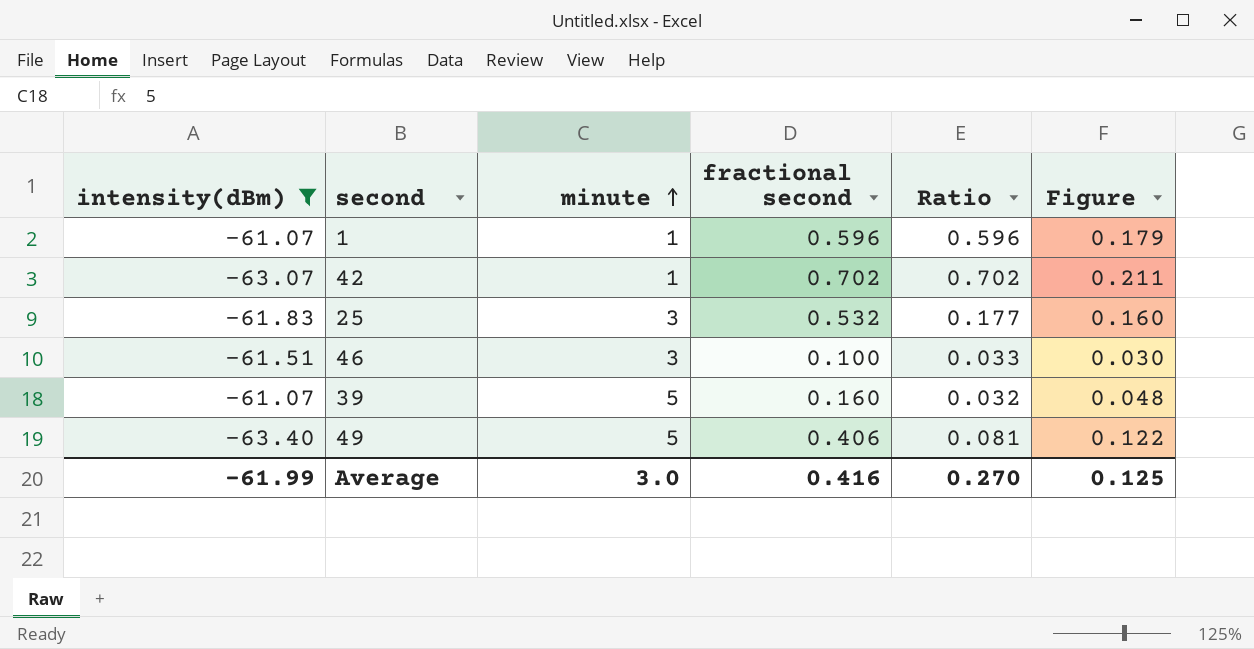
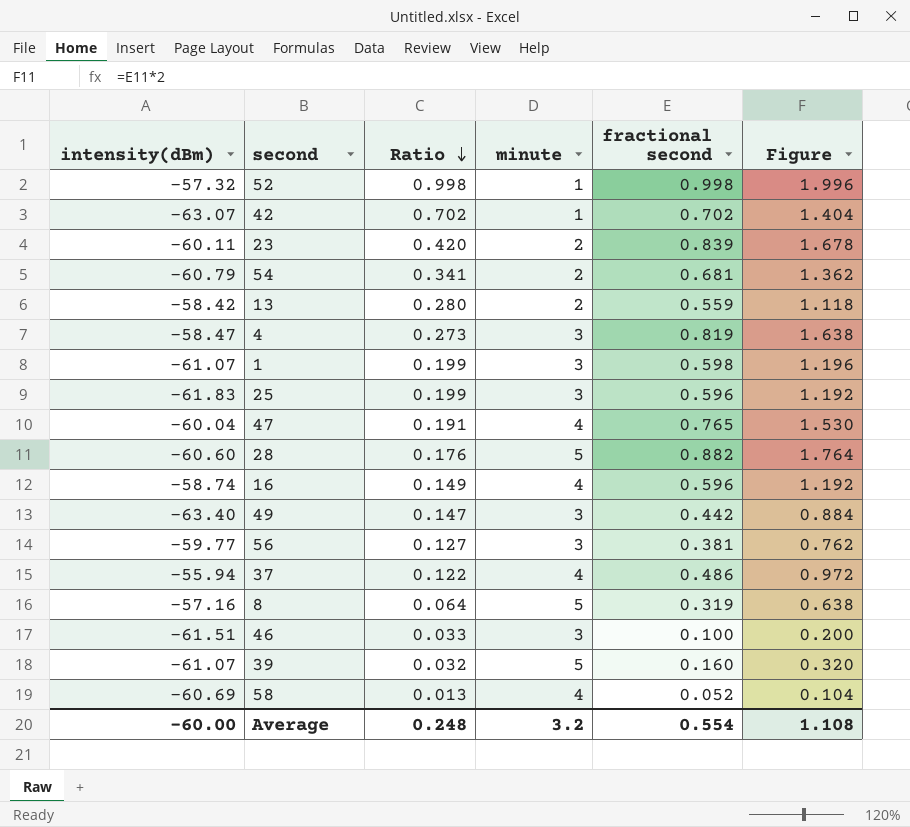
filter: intensity(dBm) <= -61.07 -> none
row order: minute ascending -> Ratio descending
column Ratio | position: 5 -> 3
column Figure | formula: [fractional second] * 0.3 -> [fractional second] * 2
1 | Ratio: 0.596 -> 0.199
1 | minute: 1 -> 3
1 | fractional second: 0.596 -> 0.598
25 | Ratio: 0.177 -> 0.199
25 | fractional second: 0.532 -> 0.596
49 | Ratio: 0.081 -> 0.147
49 | minute: 5 -> 3
49 | fractional second: 0.406 -> 0.442
Average | intensity(dBm): -61.99 -> -60.00
Average | Ratio: 0.270 -> 0.248
Average | minute: 3.0 -> 3.2
Average | fractional second: 0.416 -> 0.554
Average | Figure: 0.125 -> 1.108

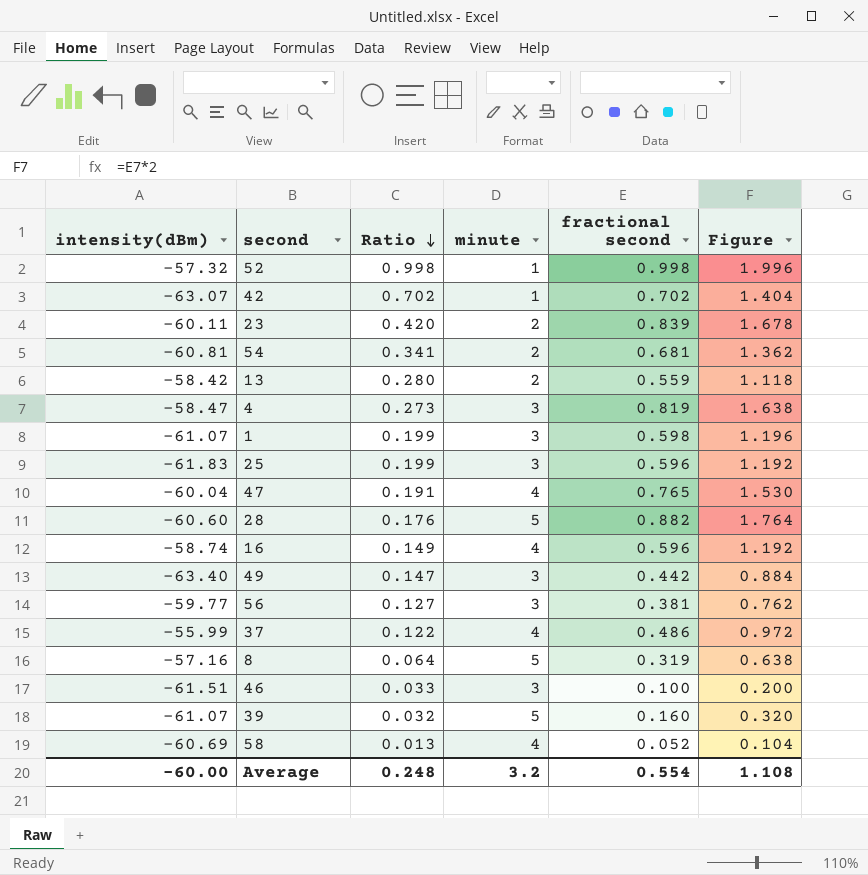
54 | intensity(dBm): -60.79 -> -60.81
37 | intensity(dBm): -55.94 -> -55.99

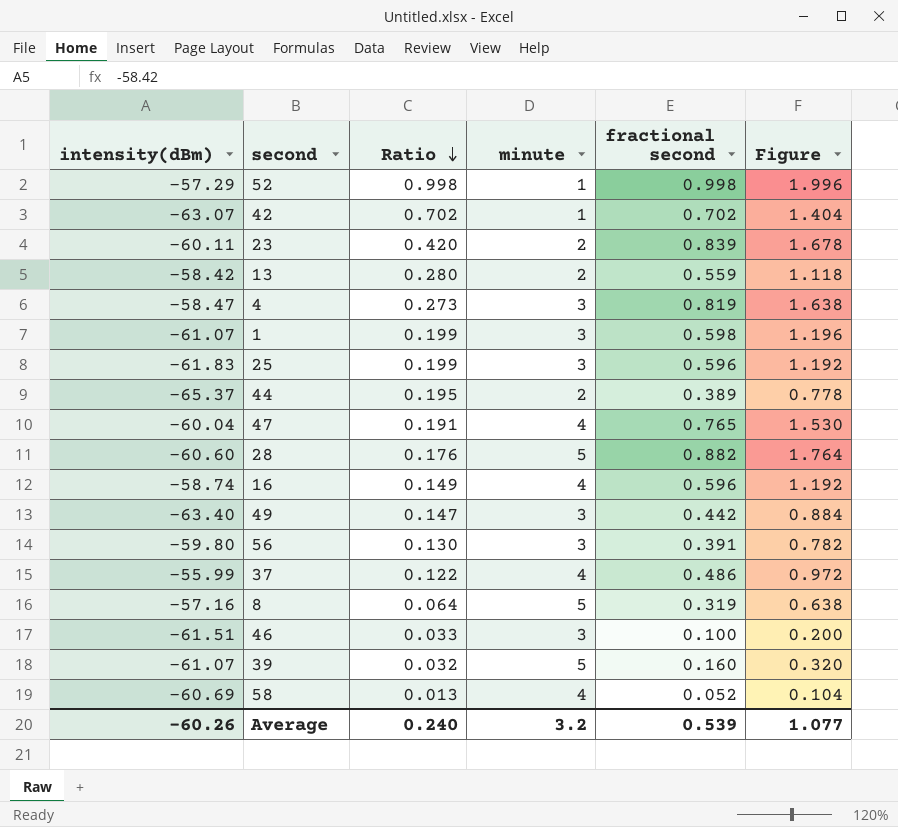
row 54: -60.81 | 0.341 | 2 | 0.681 | 1.362 -> none
52 | intensity(dBm): -57.32 -> -57.29
row 44: none -> -65.37 | 0.195 | 2 | 0.389 | 0.778
56 | intensity(dBm): -59.77 -> -59.80
56 | Ratio: 0.127 -> 0.130
56 | fractional second: 0.381 -> 0.391
56 | Figure: 0.762 -> 0.782
Average | intensity(dBm): -60.00 -> -60.26
Average | Ratio: 0.248 -> 0.240
Average | fractional second: 0.554 -> 0.539
Average | Figure: 1.108 -> 1.077

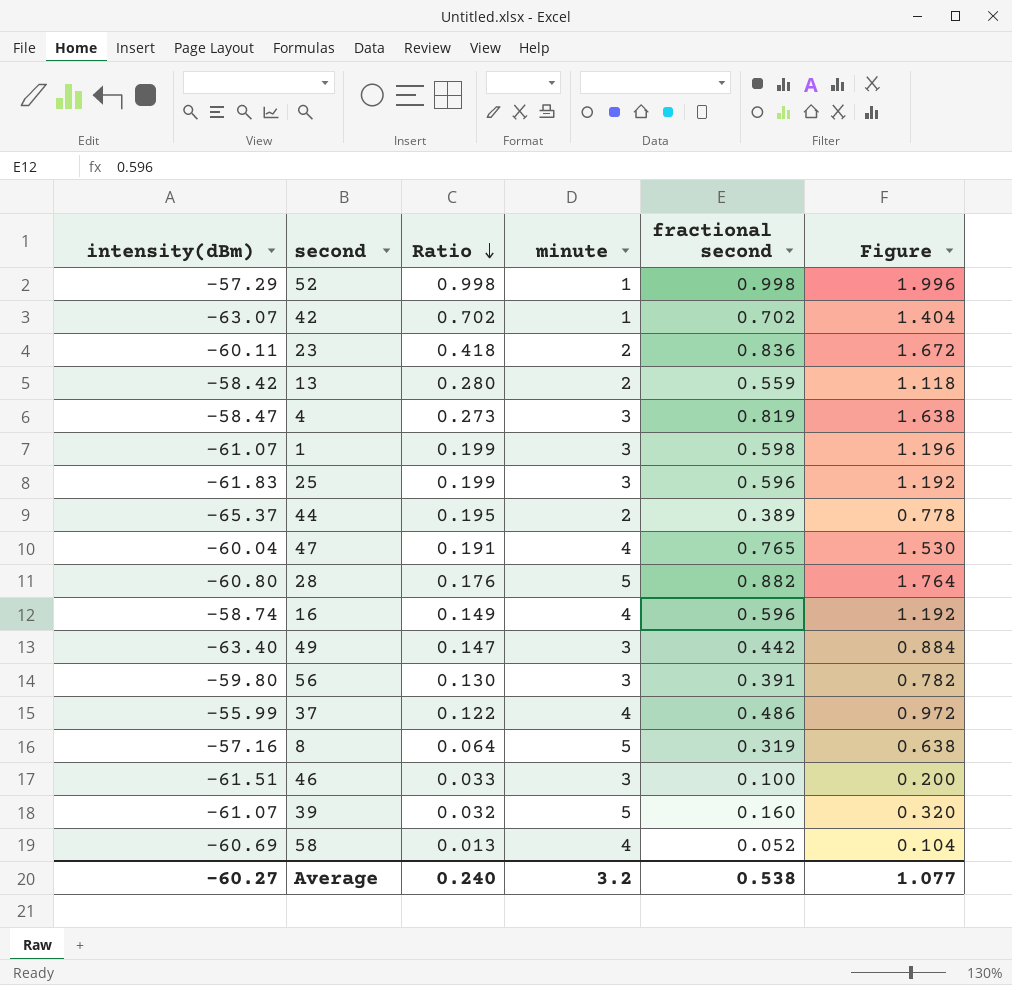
23 | Ratio: 0.420 -> 0.418
23 | fractional second: 0.839 -> 0.836
23 | Figure: 1.678 -> 1.672
28 | intensity(dBm): -60.60 -> -60.80
Average | intensity(dBm): -60.26 -> -60.27
Average | fractional second: 0.539 -> 0.538

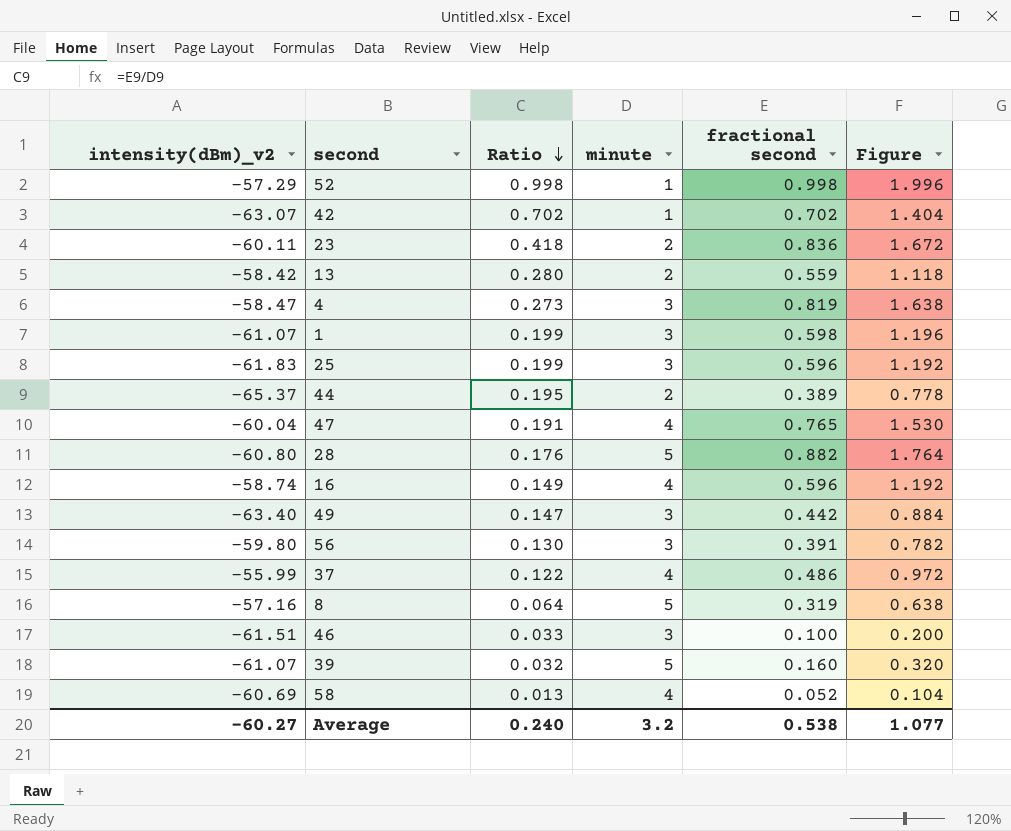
column name: intensity(dBm) -> intensity(dBm)_v2

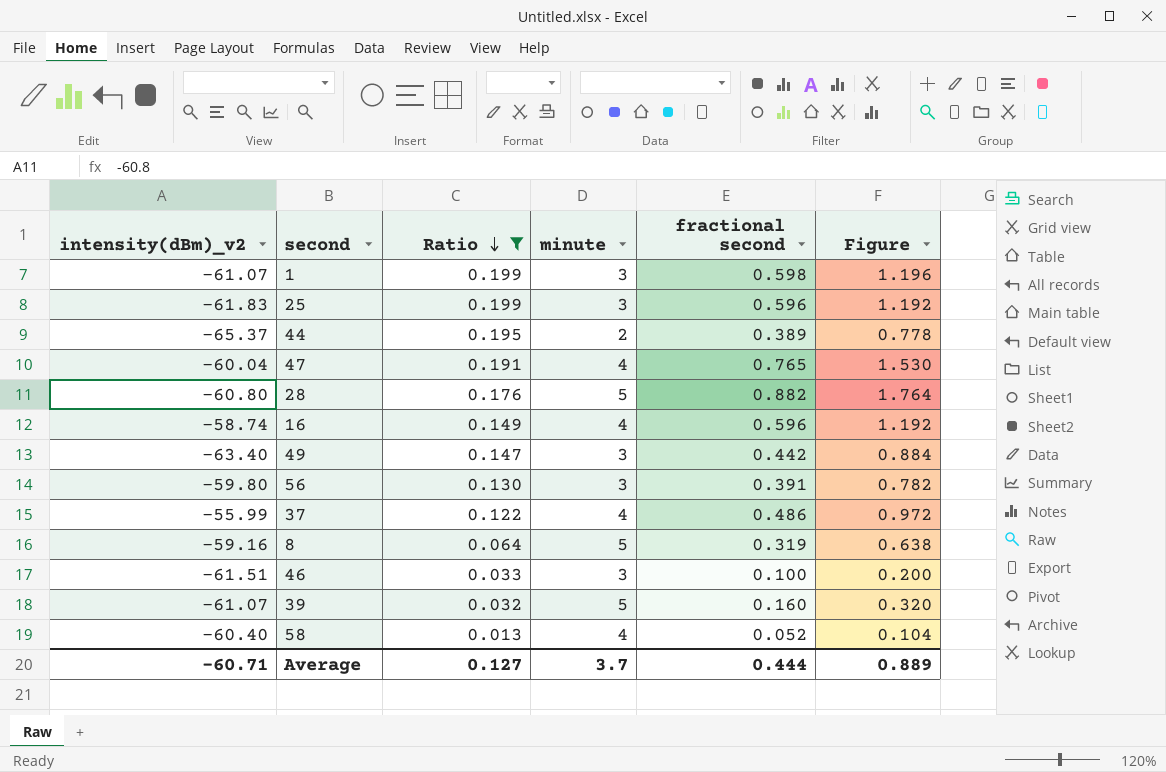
filter: none -> Ratio <= 0.199
8 | intensity(dBm)_v2: -57.16 -> -59.16
58 | intensity(dBm)_v2: -60.69 -> -60.40
Average | intensity(dBm)_v2: -60.27 -> -60.71
Average | Ratio: 0.240 -> 0.127
Average | minute: 3.2 -> 3.7
Average | fractional second: 0.538 -> 0.444
Average | Figure: 1.077 -> 0.889

